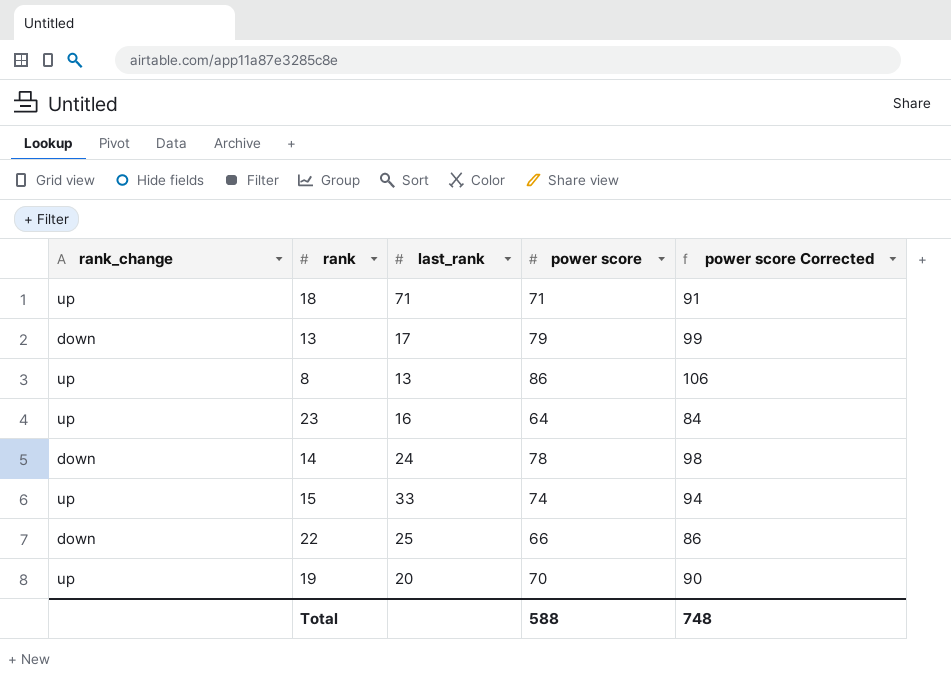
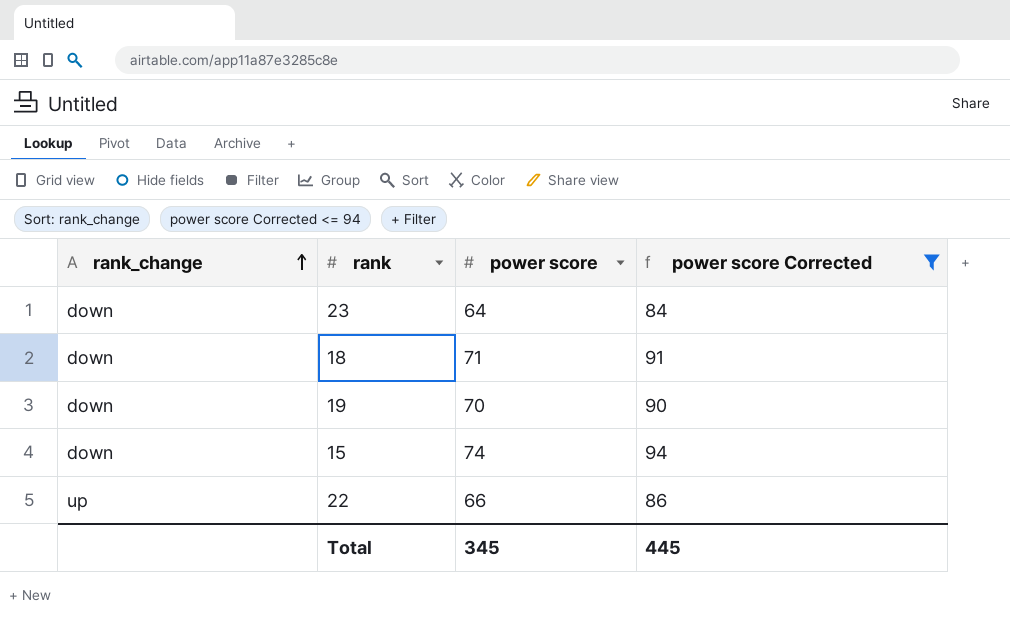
filter: none -> power score Corrected <= 94
row order: none -> rank_change ascending
column last_rank | position: 3 -> none
23 | rank_change: up -> down
18 | rank_change: up -> down
19 | rank_change: up -> down
15 | rank_change: up -> down
22 | rank_change: down -> up
Total | power score: 588 -> 345
Total | power score Corrected: 748 -> 445

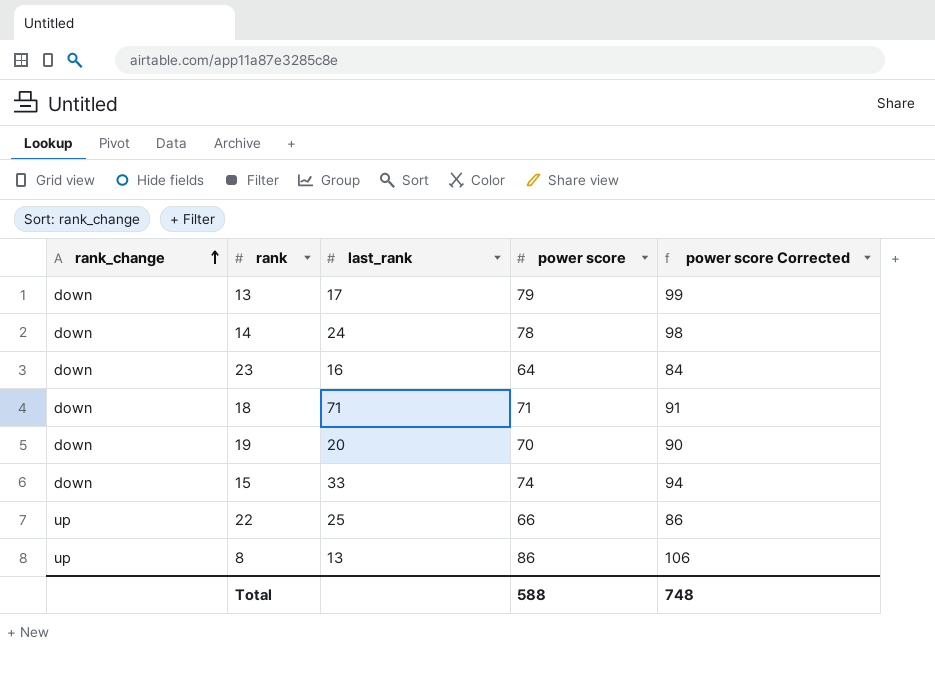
filter: power score Corrected <= 94 -> none
column last_rank | position: none -> 3
Total | power score: 345 -> 588
Total | power score Corrected: 445 -> 748

